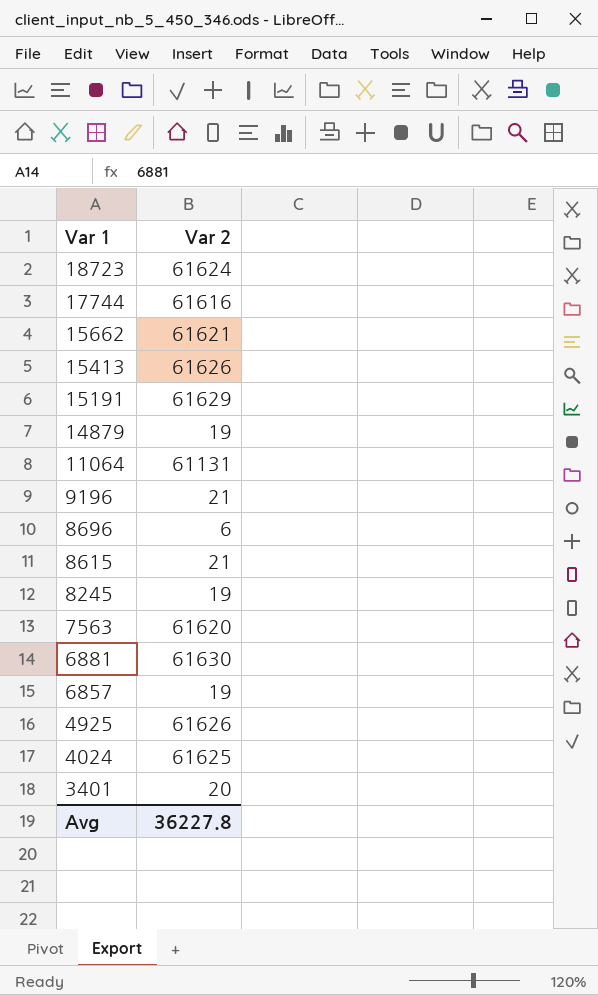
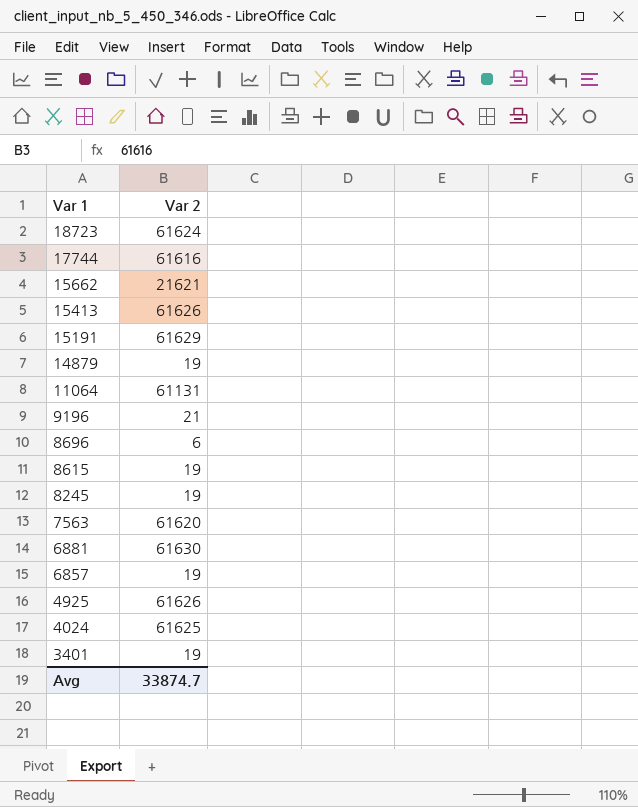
15662 | Var 2: 61621 -> 21621
8615 | Var 2: 21 -> 19
3401 | Var 2: 20 -> 19
Avg | Var 2: 36227.8 -> 33874.7

